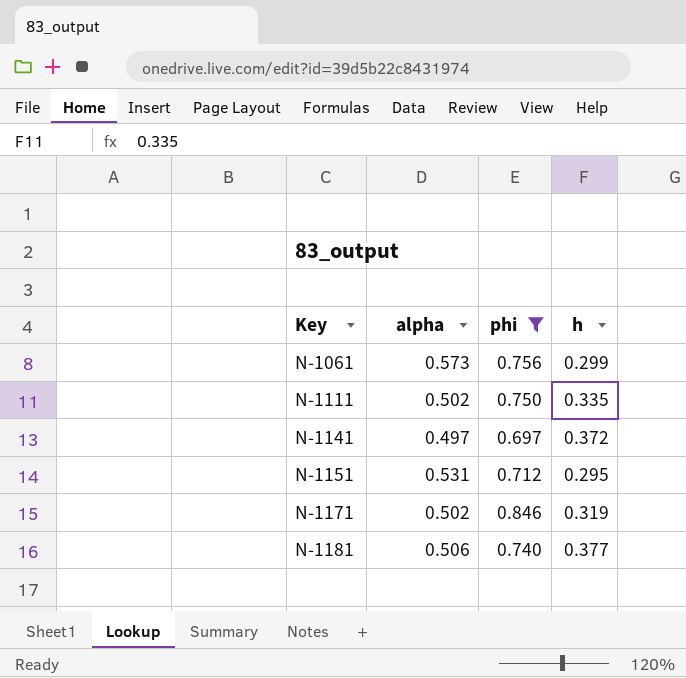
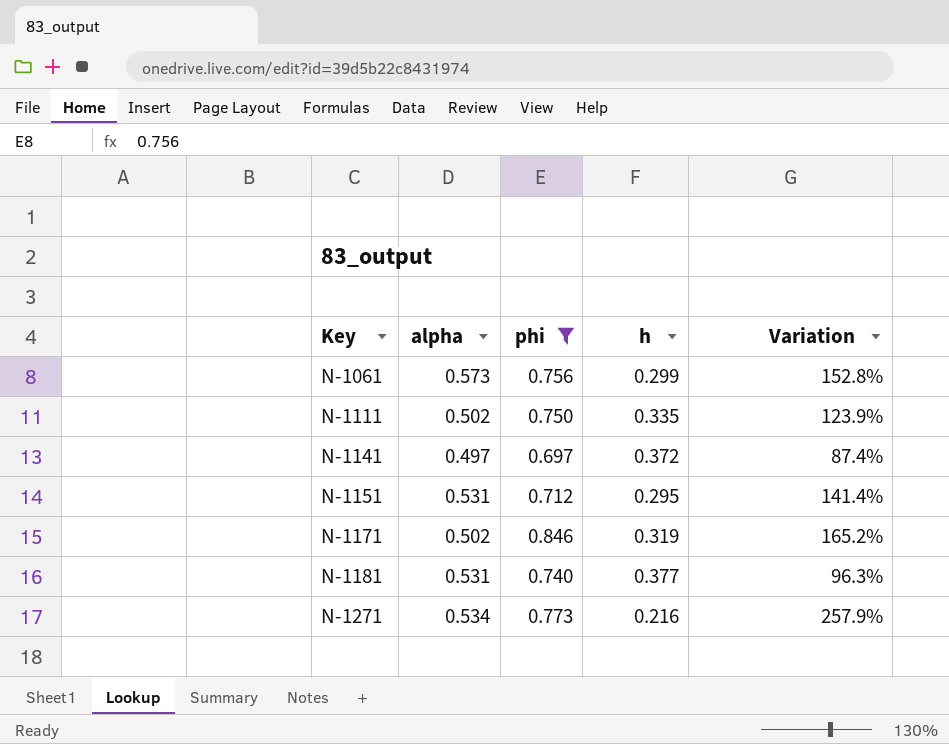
column Variation | formula: none -> ([phi] - [h]) / [h]
N-1181 | alpha: 0.506 -> 0.531
row N-1271: none -> 0.534 | 0.773 | 0.216 | 257.9%

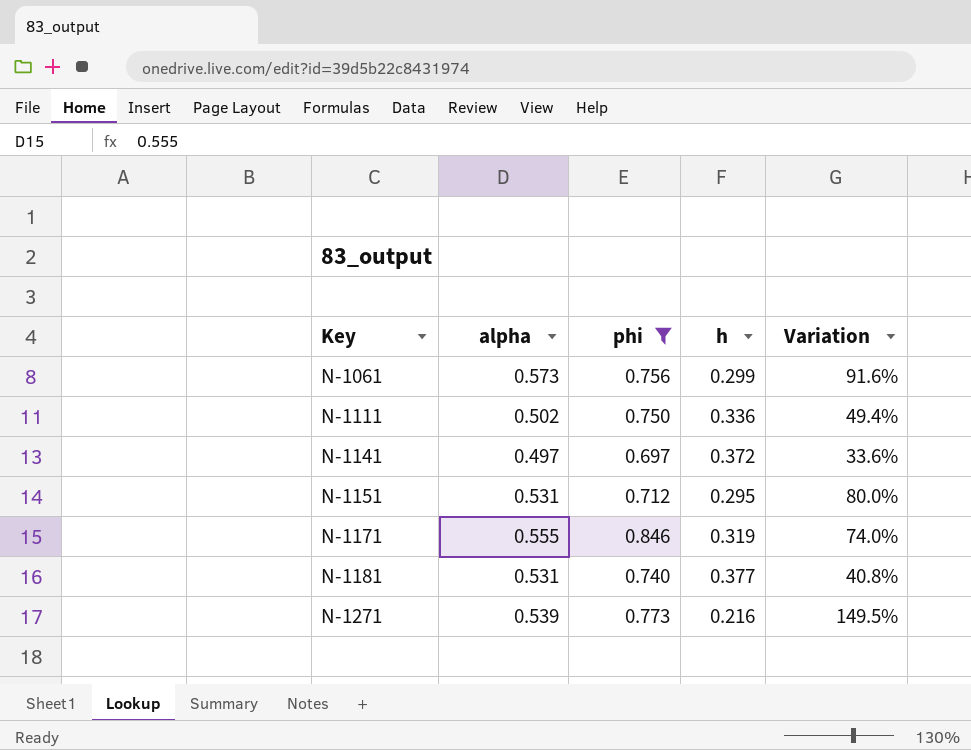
column Variation | formula: ([phi] - [h]) / [h] -> ([alpha] - [h]) / [h]
N-1111 | h: 0.335 -> 0.336
N-1171 | alpha: 0.502 -> 0.555
N-1271 | alpha: 0.534 -> 0.539

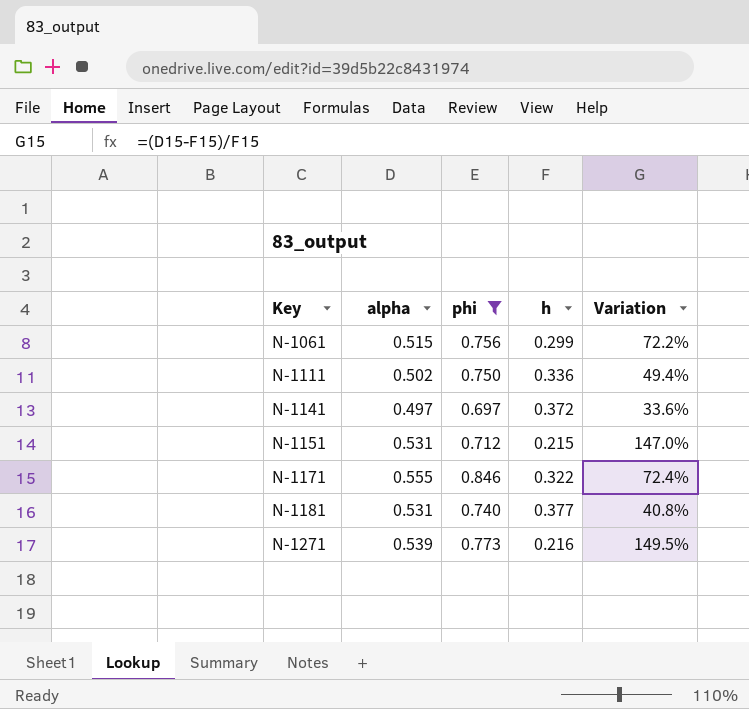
N-1061 | alpha: 0.573 -> 0.515
N-1061 | Variation: 91.6% -> 72.2%
N-1151 | h: 0.295 -> 0.215
N-1151 | Variation: 80.0% -> 147.0%
N-1171 | h: 0.319 -> 0.322
N-1171 | Variation: 74.0% -> 72.4%

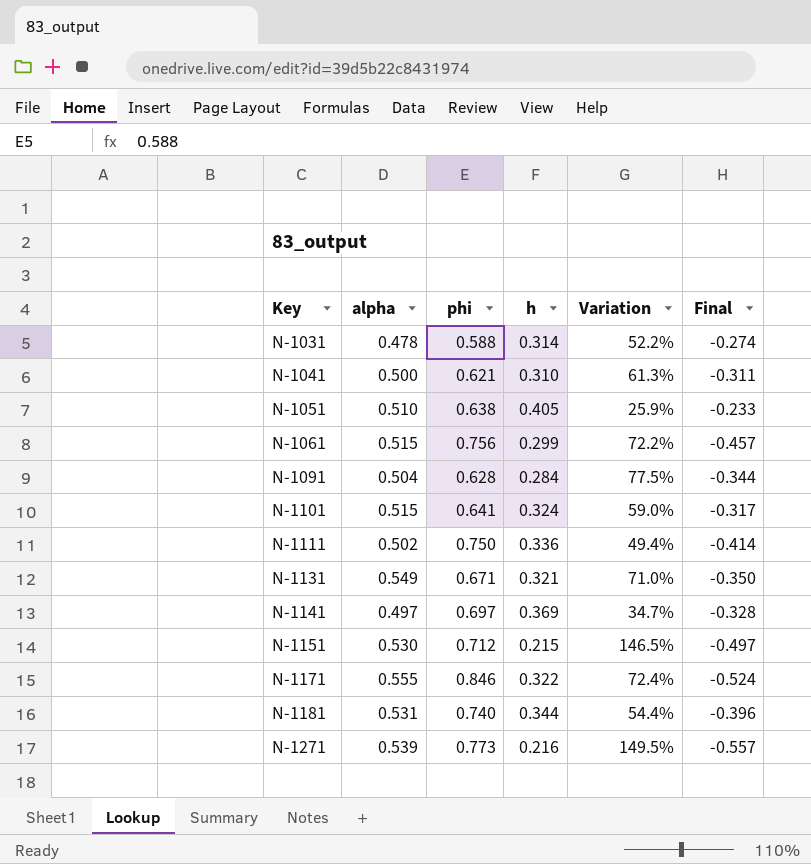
filter: phi >= 0.697 -> none
column Final | formula: none -> [h] - [phi]
N-1141 | h: 0.372 -> 0.369
N-1141 | Variation: 33.6% -> 34.7%
N-1151 | alpha: 0.531 -> 0.530
N-1151 | Variation: 147.0% -> 146.5%
N-1181 | h: 0.377 -> 0.344
N-1181 | Variation: 40.8% -> 54.4%

